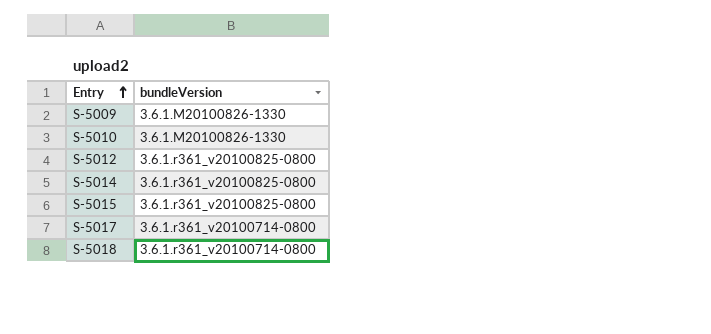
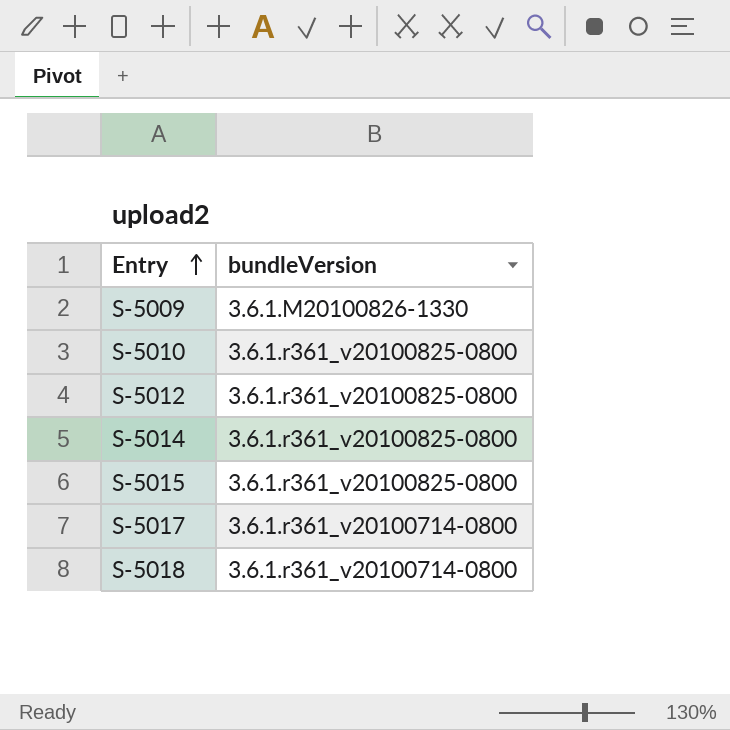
S-5010 | bundleVersion: 3.6.1.M20100826-1330 -> 3.6.1.r361_v20100825-0800

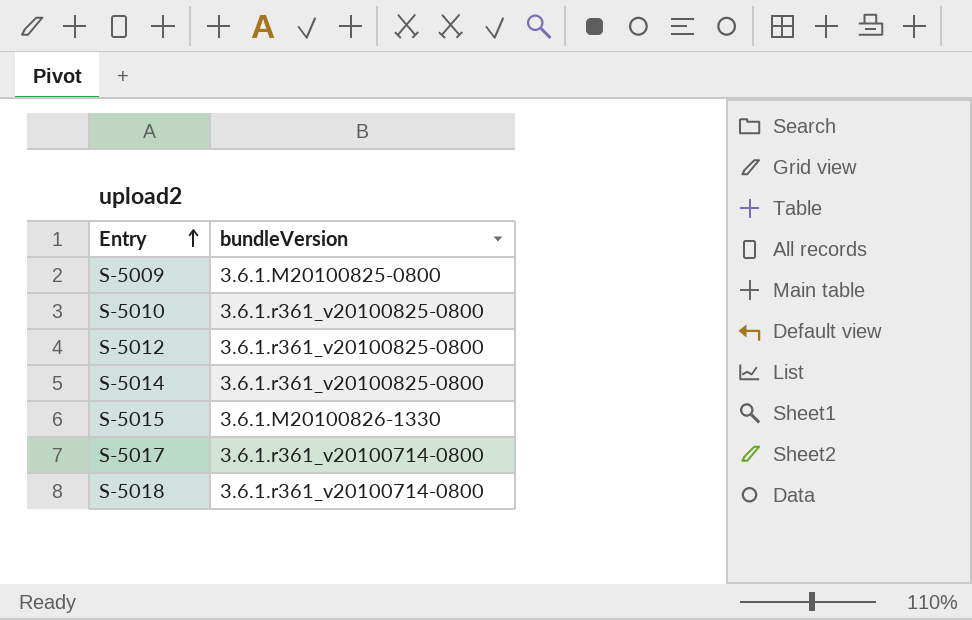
S-5009 | bundleVersion: 3.6.1.M20100826-1330 -> 3.6.1.M20100825-0800
S-5015 | bundleVersion: 3.6.1.r361_v20100825-0800 -> 3.6.1.M20100826-1330

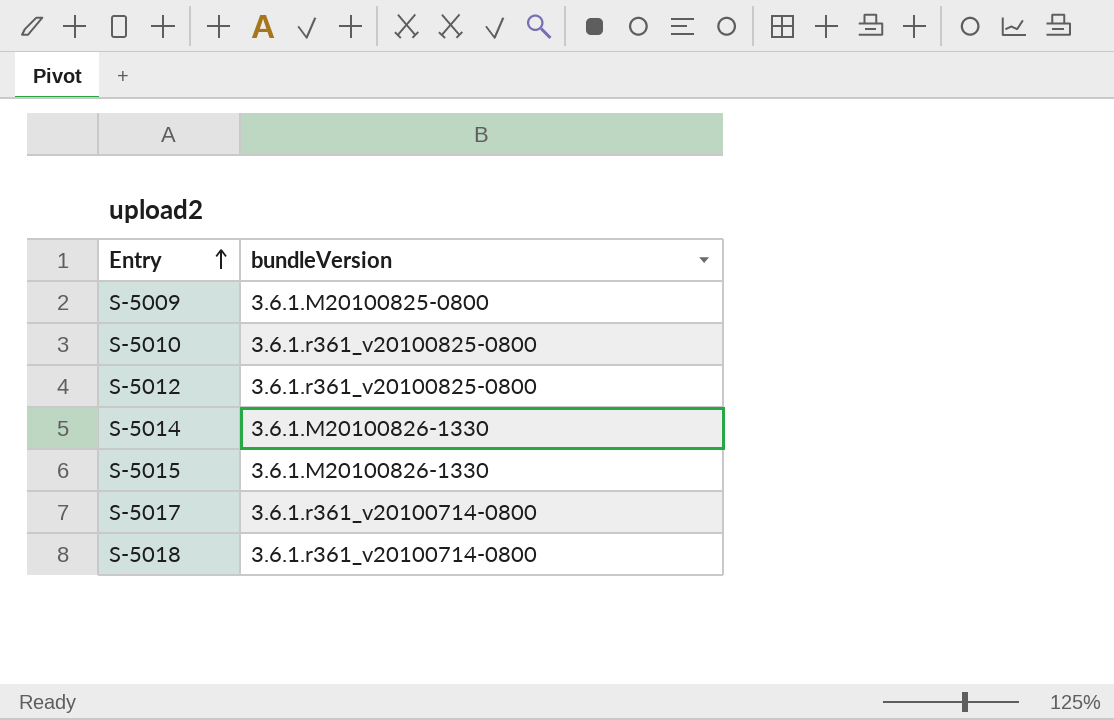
S-5014 | bundleVersion: 3.6.1.r361_v20100825-0800 -> 3.6.1.M20100826-1330

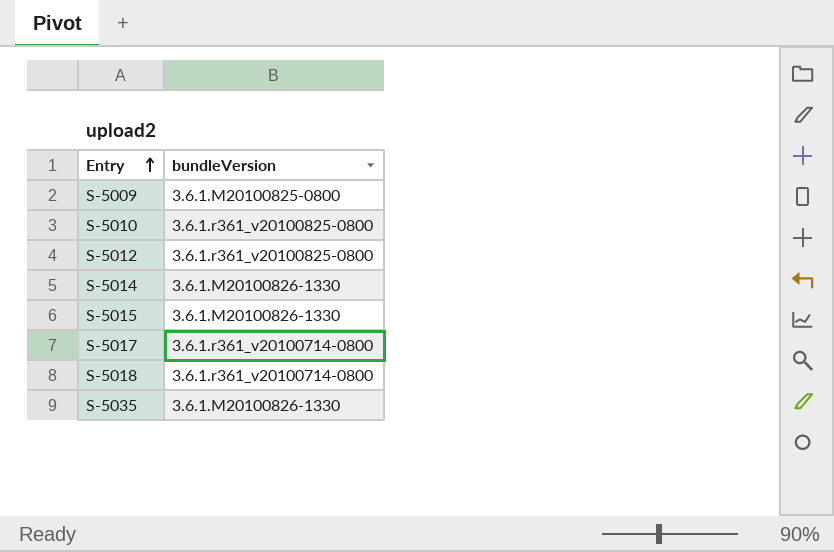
row S-5035: none -> 3.6.1.M20100826-1330

